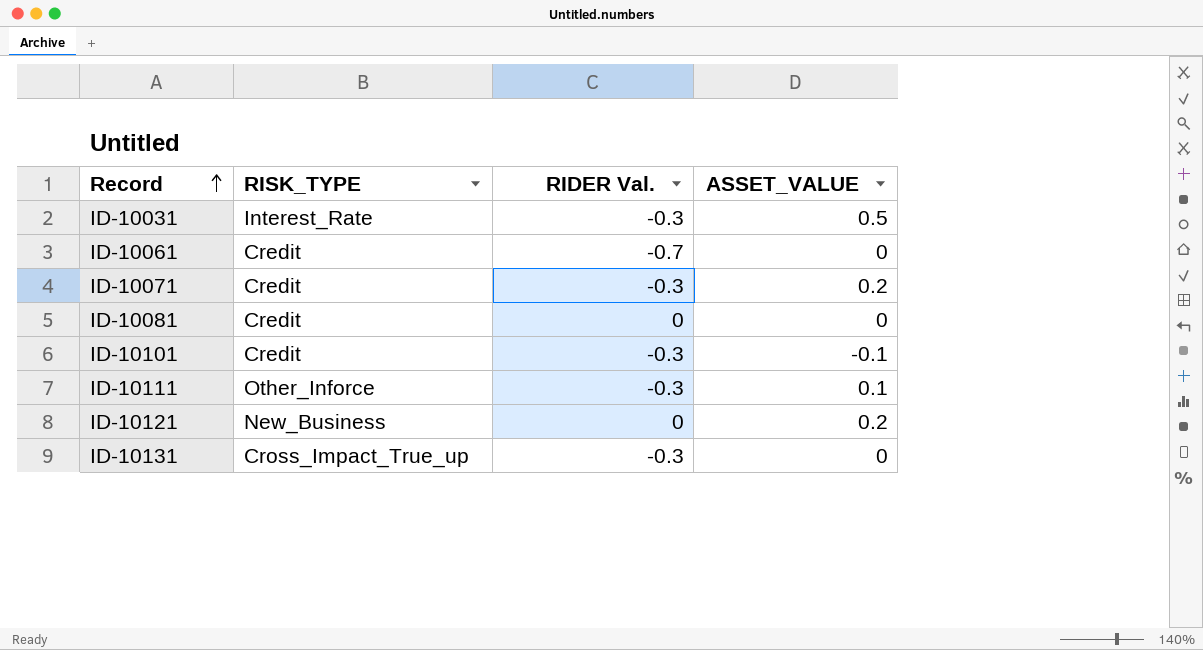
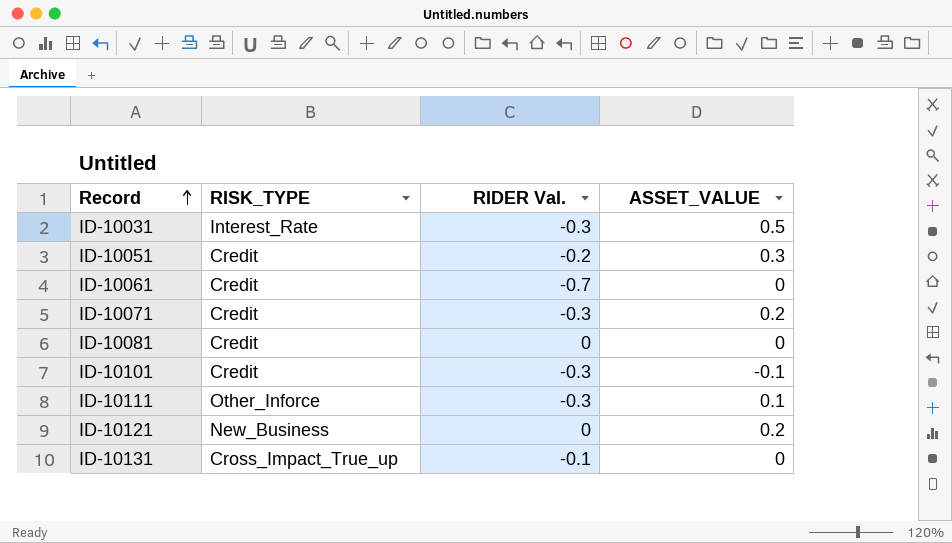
row ID-10051: none -> Credit | -0.2 | 0.3
ID-10131 | RIDER Val.: -0.3 -> -0.1

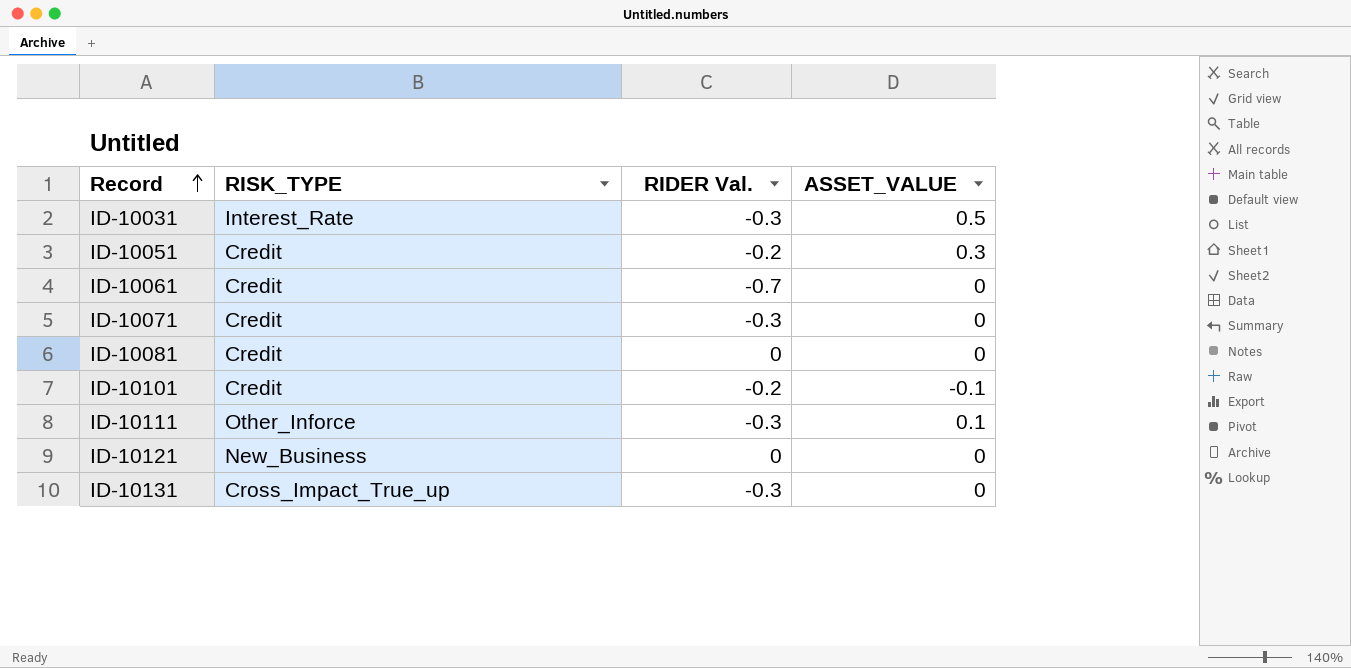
ID-10071 | ASSET_VALUE: 0.2 -> 0
ID-10101 | RIDER Val.: -0.3 -> -0.2
ID-10121 | ASSET_VALUE: 0.2 -> 0
ID-10131 | RIDER Val.: -0.1 -> -0.3

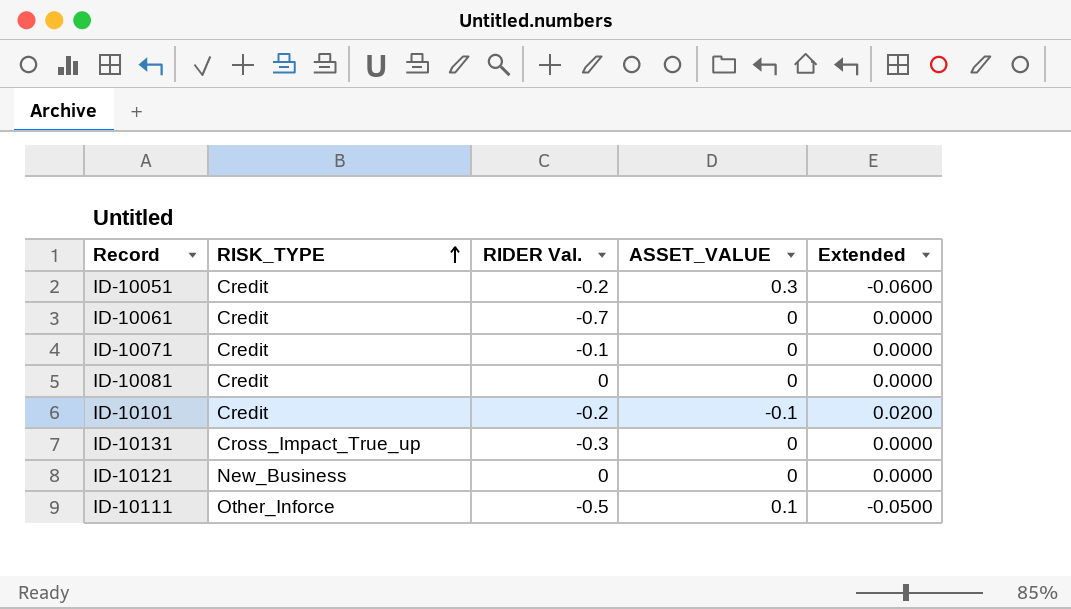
row order: Record ascending -> RISK_TYPE ascending
column Extended | formula: none -> [RIDER Val.] * [ASSET_VALUE]
row ID-10031: Interest_Rate | -0.3 | 0.5 -> none
ID-10071 | RIDER Val.: -0.3 -> -0.1
ID-10111 | RIDER Val.: -0.3 -> -0.5

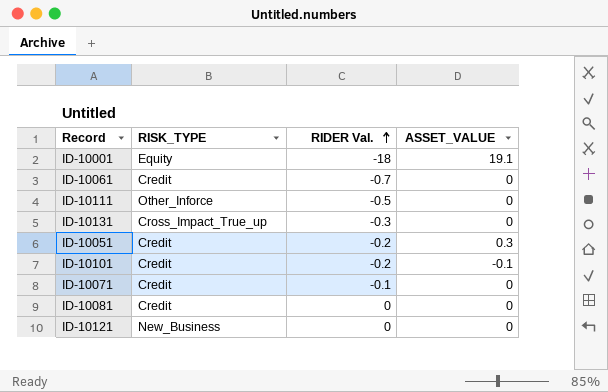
row order: RISK_TYPE ascending -> RIDER Val. ascending
column Extended | formula: [RIDER Val.] * [ASSET_VALUE] -> none
row ID-10001: none -> Equity | -18 | 19.1
ID-10111 | ASSET_VALUE: 0.1 -> 0

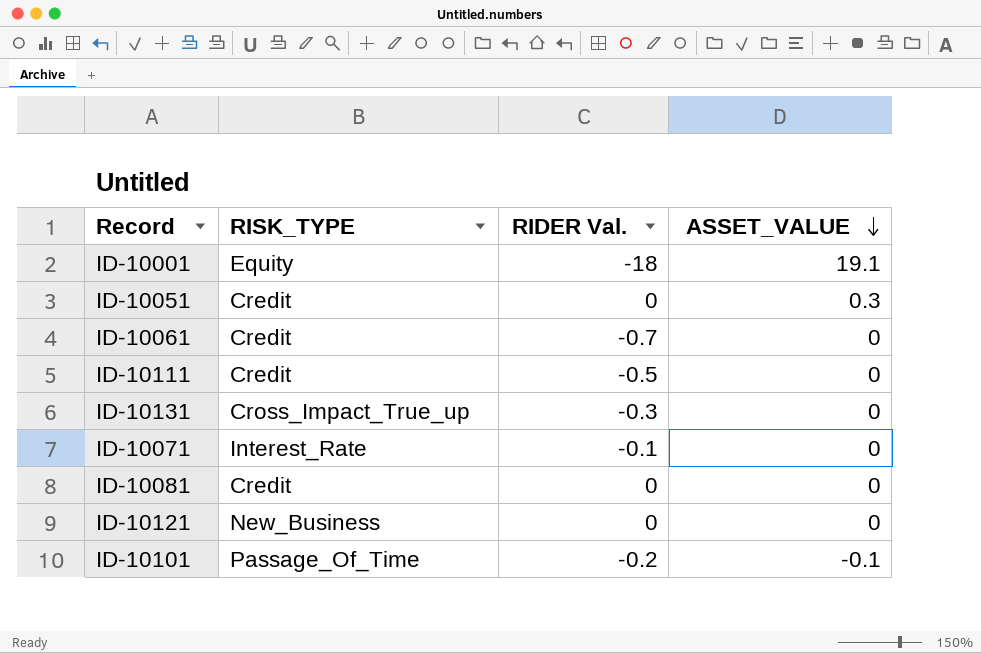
row order: RIDER Val. ascending -> ASSET_VALUE descending
ID-10051 | RIDER Val.: -0.2 -> 0
ID-10111 | RISK_TYPE: Other_Inforce -> Credit
ID-10071 | RISK_TYPE: Credit -> Interest_Rate
ID-10101 | RISK_TYPE: Credit -> Passage_Of_Time

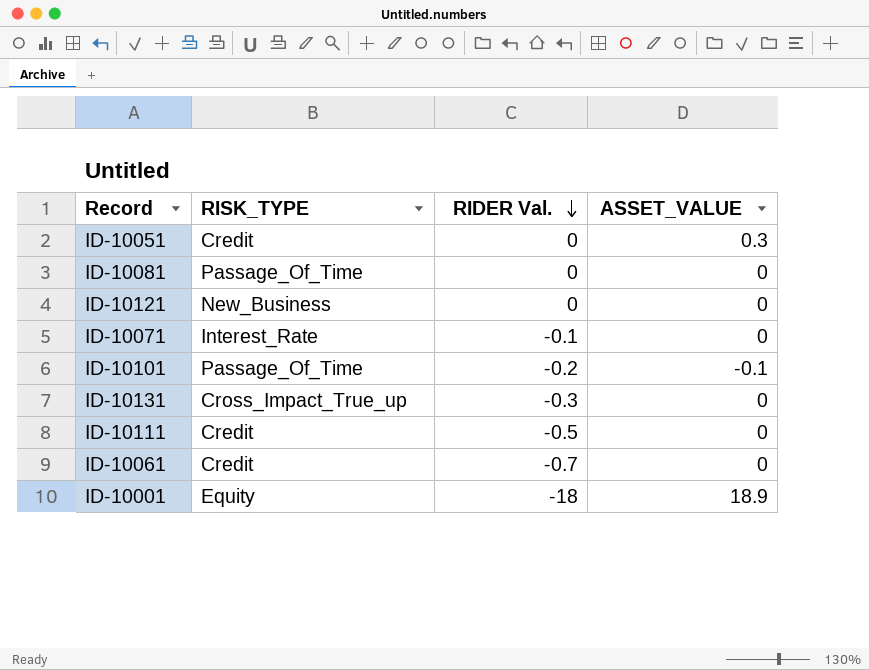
row order: ASSET_VALUE descending -> RIDER Val. descending
ID-10081 | RISK_TYPE: Credit -> Passage_Of_Time
ID-10001 | ASSET_VALUE: 19.1 -> 18.9

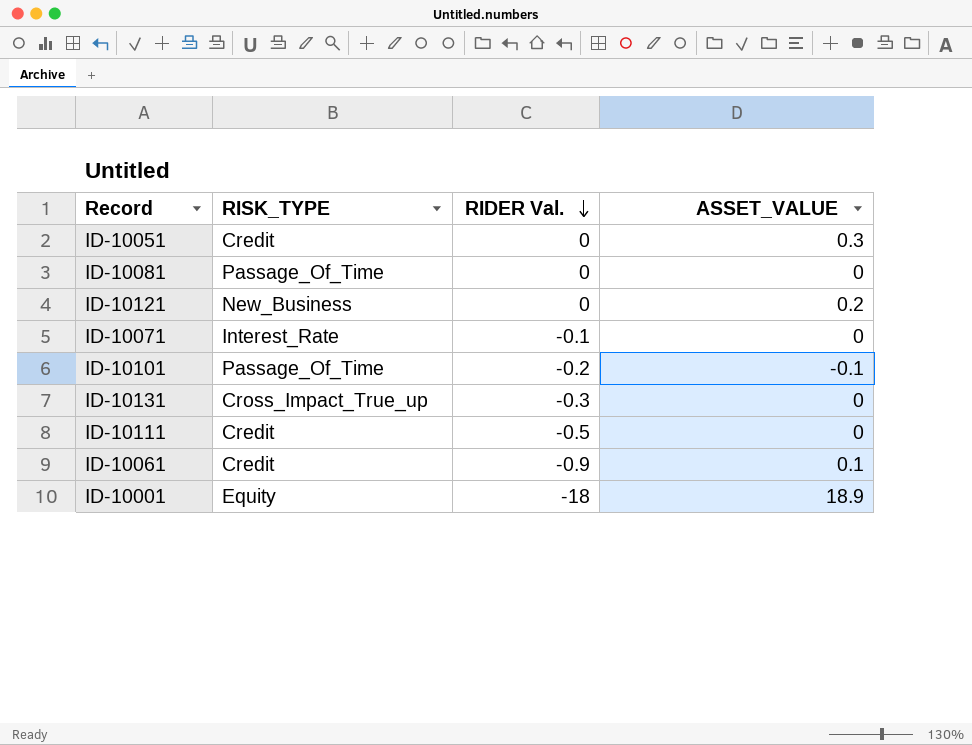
ID-10121 | ASSET_VALUE: 0 -> 0.2
ID-10061 | RIDER Val.: -0.7 -> -0.9
ID-10061 | ASSET_VALUE: 0 -> 0.1

